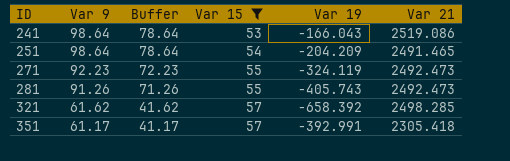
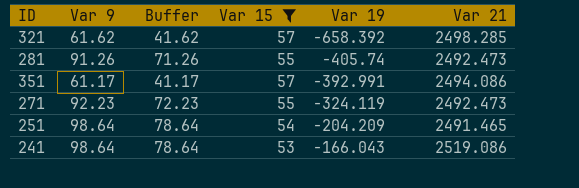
row order: ID ascending -> Var 19 ascending
281 | Var 19: -405.743 -> -405.74
351 | Var 21: 2305.418 -> 2494.086

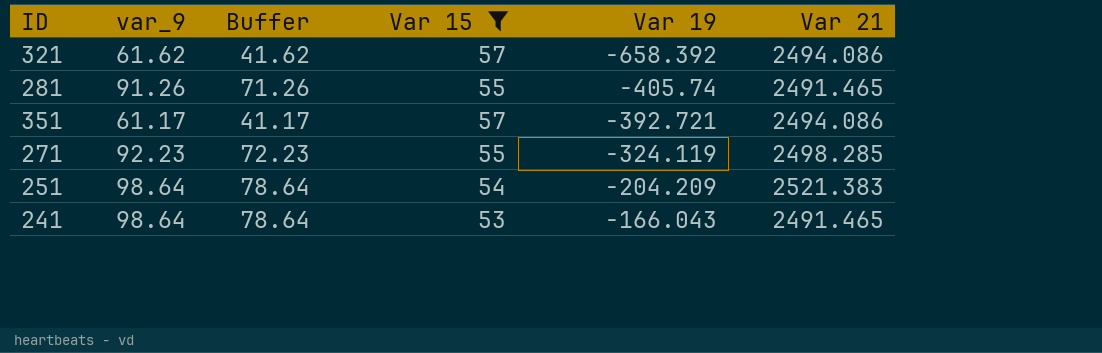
column name: Var 9 -> var_9
321 | Var 21: 2498.285 -> 2494.086
281 | Var 21: 2492.473 -> 2491.465
351 | Var 19: -392.991 -> -392.721
271 | Var 21: 2492.473 -> 2498.285
251 | Var 21: 2491.465 -> 2521.383
241 | Var 21: 2519.086 -> 2491.465

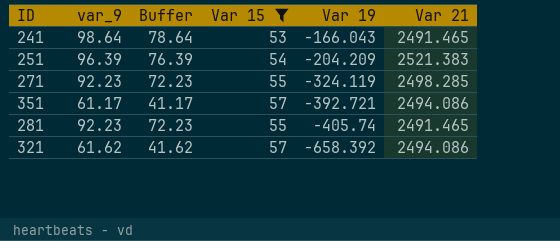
row order: Var 19 ascending -> Var 19 descending
251 | var_9: 98.64 -> 96.39
251 | Buffer: 78.64 -> 76.39
281 | var_9: 91.26 -> 92.23
281 | Buffer: 71.26 -> 72.23

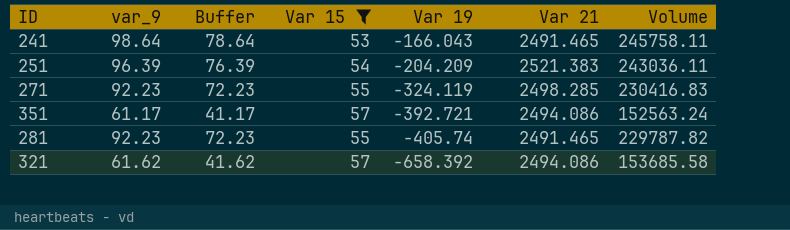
column Volume | formula: none -> [var_9] * [Var 21]

